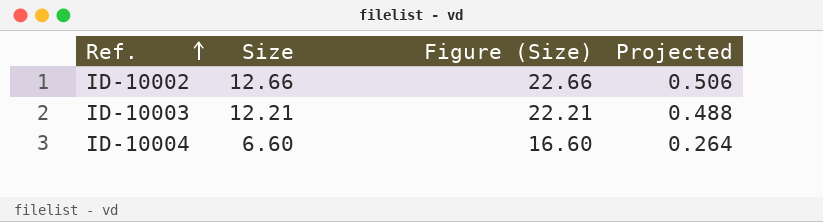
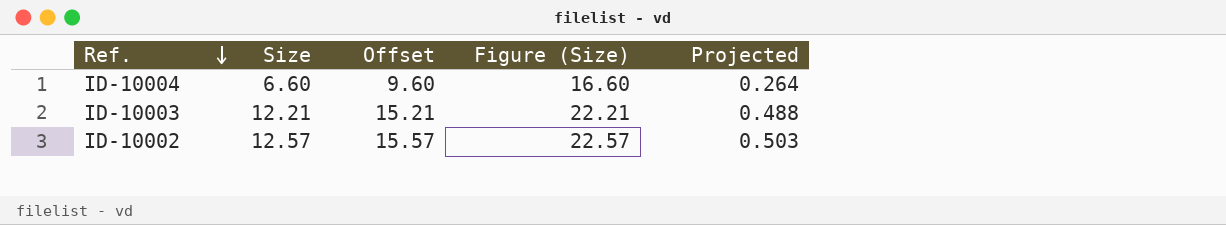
row order: Ref. ascending -> Ref. descending
column Offset | formula: none -> [Size] + 3
ID-10002 | Size: 12.66 -> 12.57
ID-10002 | Figure (Size): 22.66 -> 22.57
ID-10002 | Projected: 0.506 -> 0.503

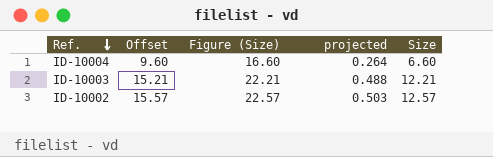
column name: Projected -> projected
column Size | position: 2 -> 5

